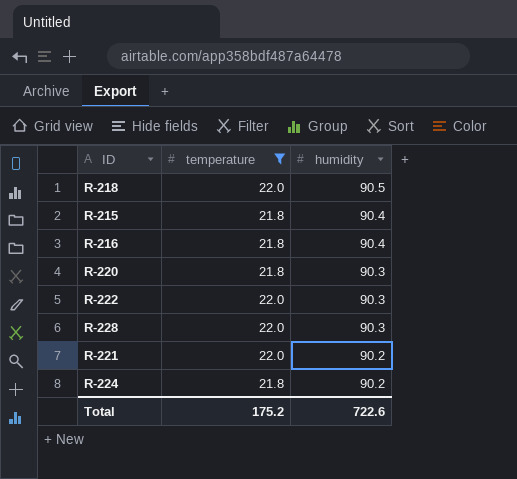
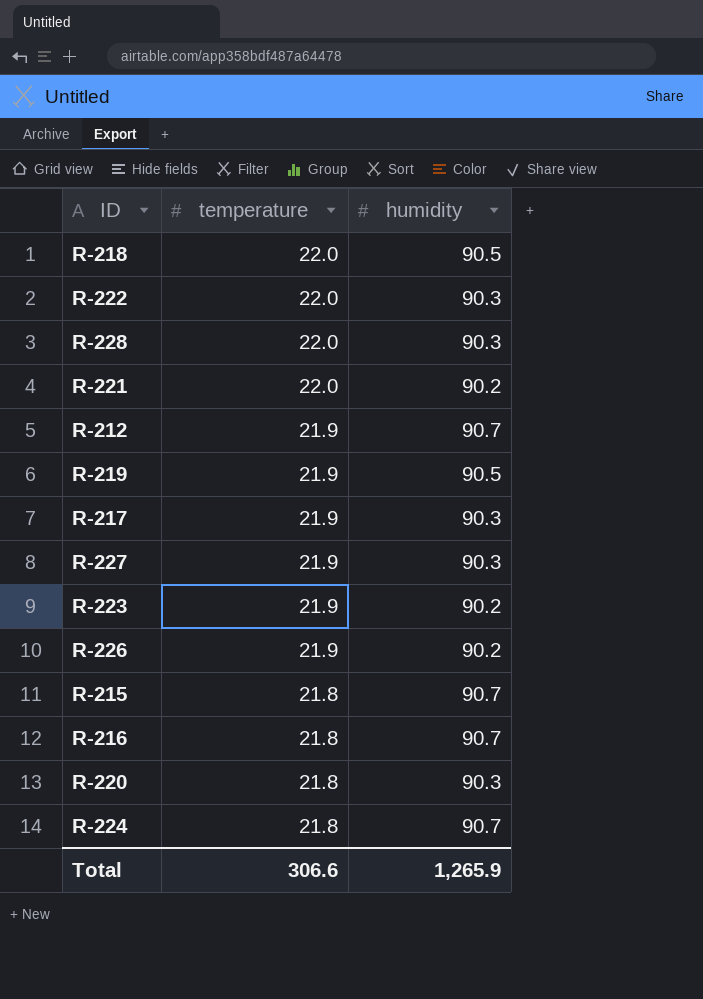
filter: temperature != 21.9 -> none
row order: humidity descending -> temperature descending
R-215 | humidity: 90.4 -> 90.7
R-216 | humidity: 90.4 -> 90.7
R-224 | humidity: 90.2 -> 90.7
Total | temperature: 175.2 -> 306.6
Total | humidity: 722.6 -> 1,265.9

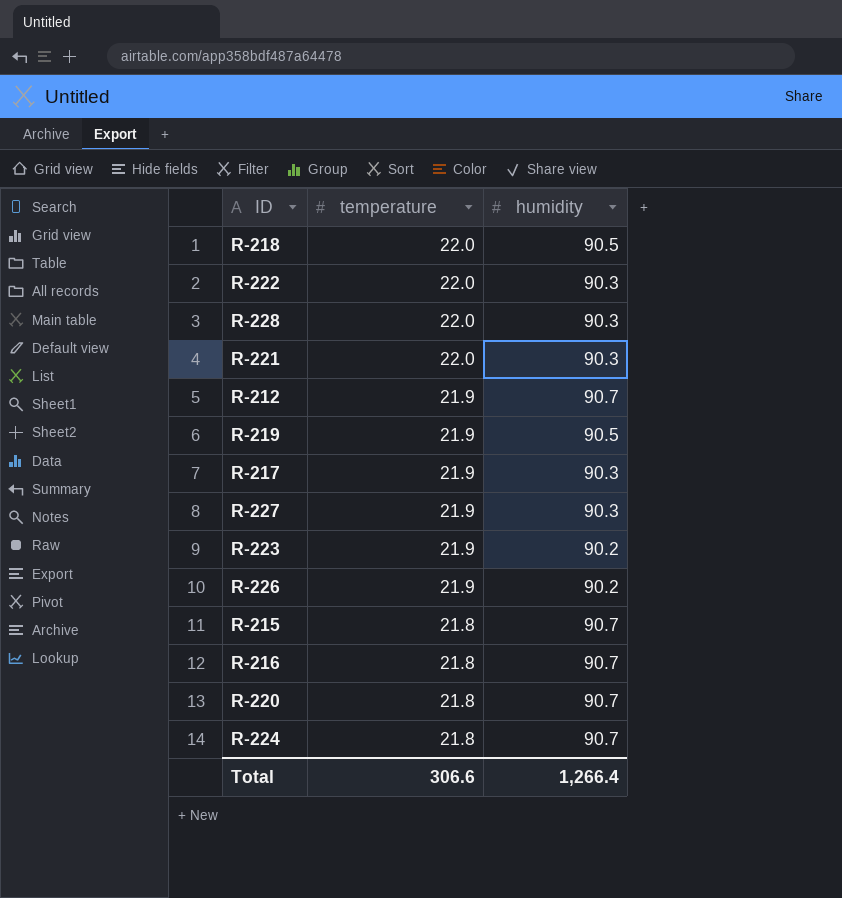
R-221 | humidity: 90.2 -> 90.3
R-220 | humidity: 90.3 -> 90.7
Total | humidity: 1,265.9 -> 1,266.4

